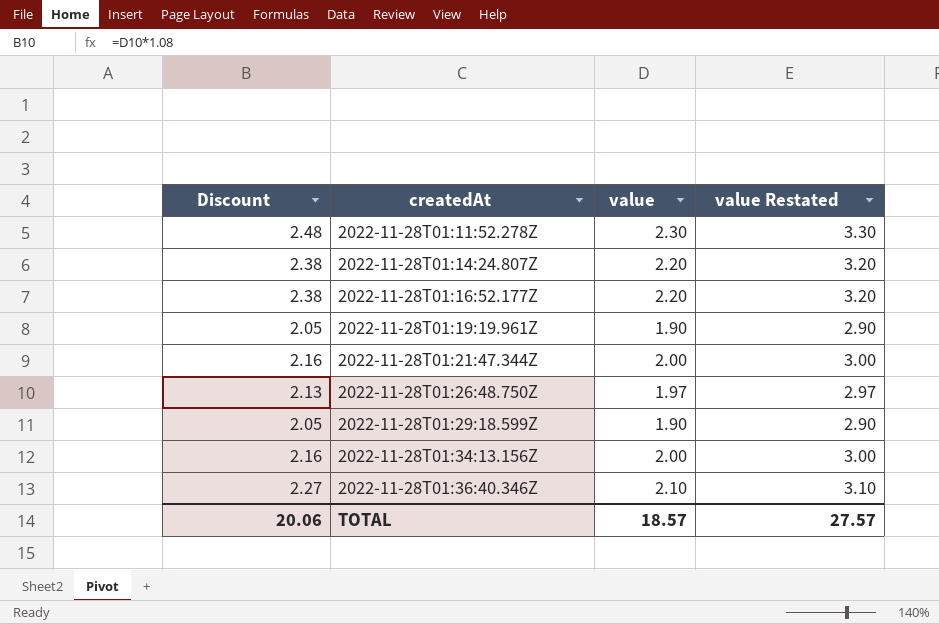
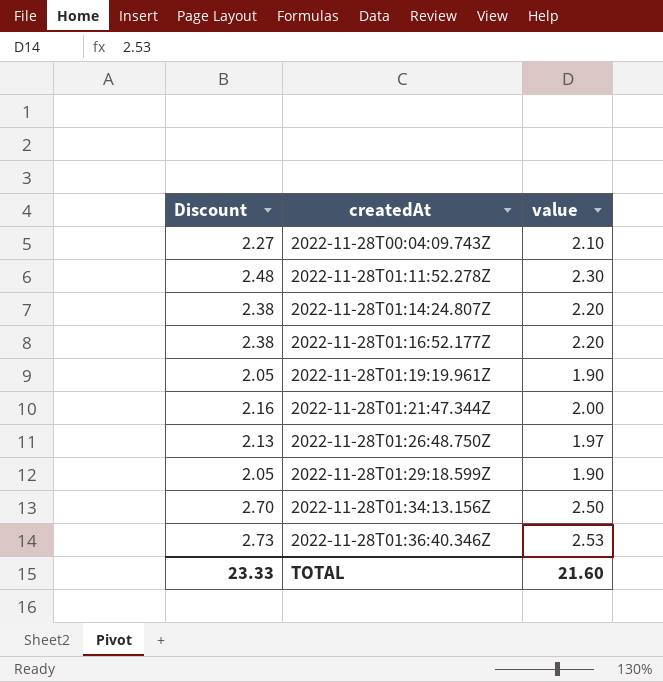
column value Restated | formula: [value] + 1 -> none
row 2022-11-28T00:04:09.743Z: none -> 2.27 | 2.10
2022-11-28T01:34:13.156Z | Discount: 2.16 -> 2.70
2022-11-28T01:34:13.156Z | value: 2.00 -> 2.50
2022-11-28T01:36:40.346Z | Discount: 2.27 -> 2.73
2022-11-28T01:36:40.346Z | value: 2.10 -> 2.53
TOTAL | Discount: 20.06 -> 23.33
TOTAL | value: 18.57 -> 21.60

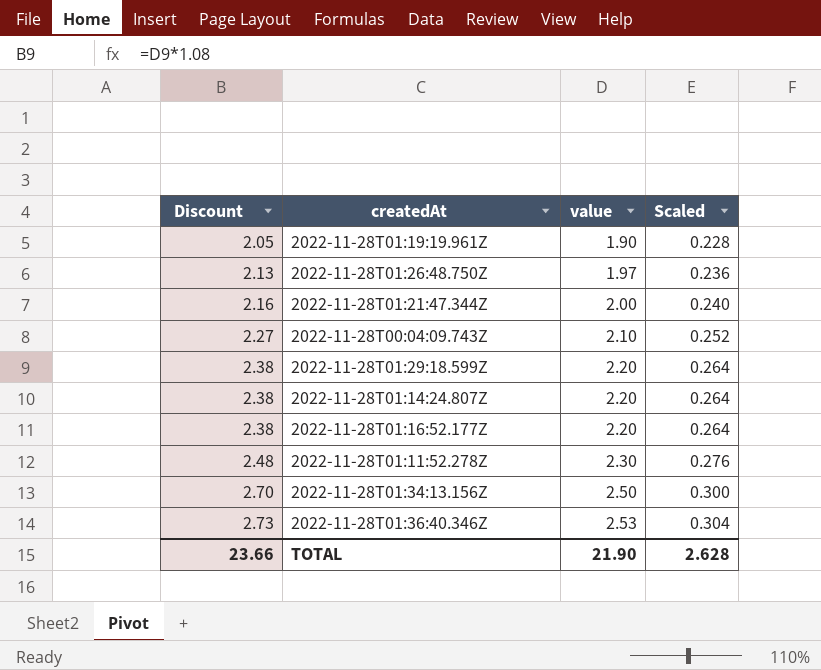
row order: createdAt ascending -> Discount ascending
column Scaled | formula: none -> [value] * 0.12
2022-11-28T01:29:18.599Z | Discount: 2.05 -> 2.38
2022-11-28T01:29:18.599Z | value: 1.90 -> 2.20
TOTAL | Discount: 23.33 -> 23.66
TOTAL | value: 21.60 -> 21.90

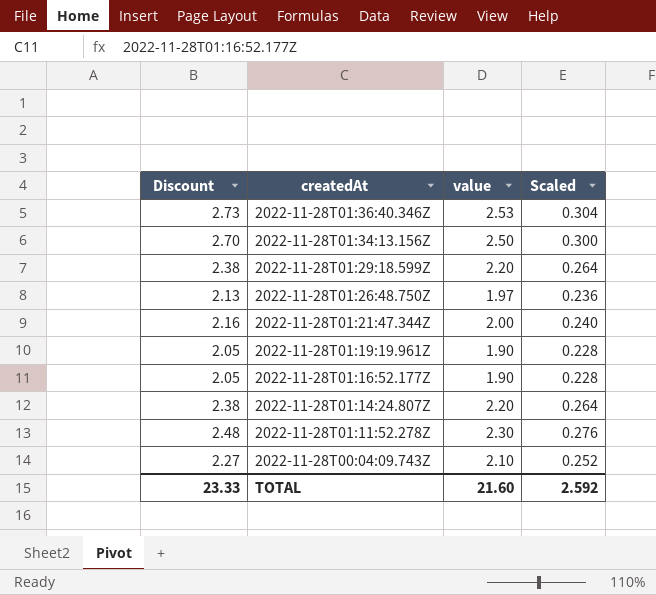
row order: Discount ascending -> createdAt descending
2022-11-28T01:16:52.177Z | Discount: 2.38 -> 2.05
2022-11-28T01:16:52.177Z | value: 2.20 -> 1.90
2022-11-28T01:16:52.177Z | Scaled: 0.264 -> 0.228
TOTAL | Discount: 23.66 -> 23.33
TOTAL | value: 21.90 -> 21.60
TOTAL | Scaled: 2.628 -> 2.592

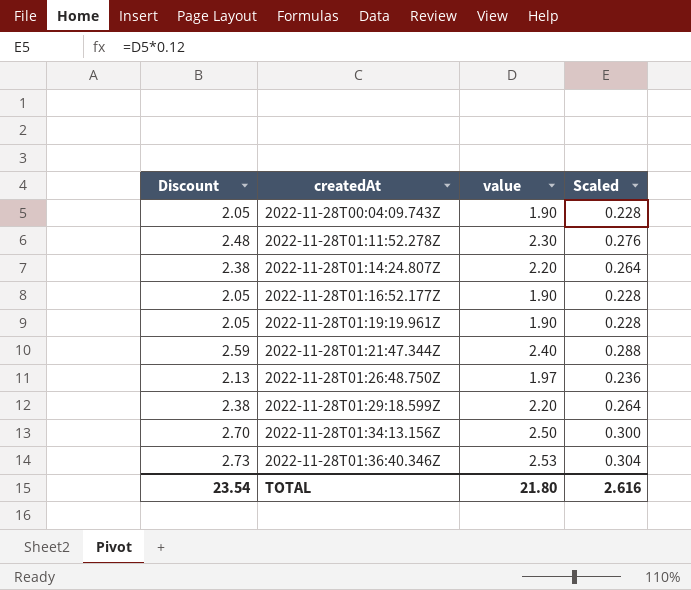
row order: createdAt descending -> createdAt ascending
2022-11-28T00:04:09.743Z | Discount: 2.27 -> 2.05
2022-11-28T00:04:09.743Z | value: 2.10 -> 1.90
2022-11-28T00:04:09.743Z | Scaled: 0.252 -> 0.228
2022-11-28T01:21:47.344Z | Discount: 2.16 -> 2.59
2022-11-28T01:21:47.344Z | value: 2.00 -> 2.40
2022-11-28T01:21:47.344Z | Scaled: 0.240 -> 0.288
TOTAL | Discount: 23.33 -> 23.54
TOTAL | value: 21.60 -> 21.80
TOTAL | Scaled: 2.592 -> 2.616

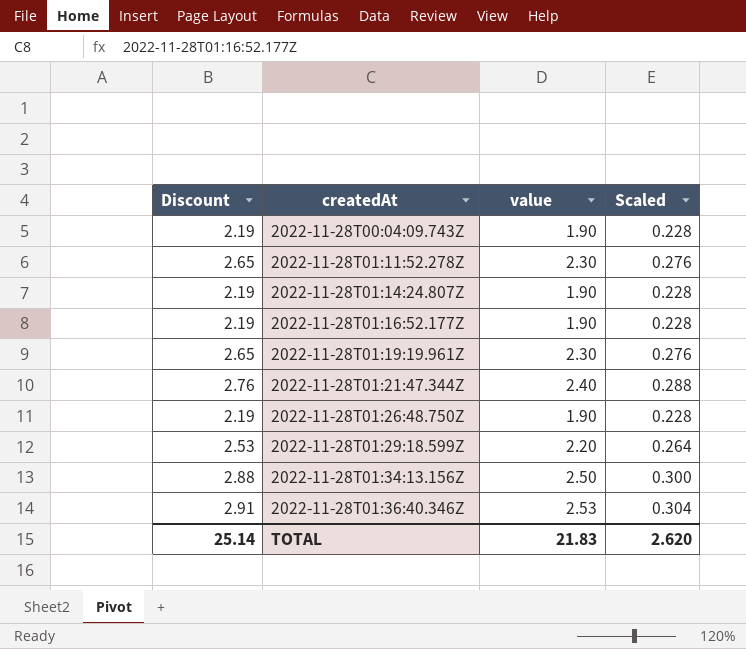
column Discount | formula: [value] * 1.08 -> [value] * 1.15
2022-11-28T01:14:24.807Z | value: 2.20 -> 1.90
2022-11-28T01:14:24.807Z | Scaled: 0.264 -> 0.228
2022-11-28T01:19:19.961Z | value: 1.90 -> 2.30
2022-11-28T01:19:19.961Z | Scaled: 0.228 -> 0.276
2022-11-28T01:26:48.750Z | value: 1.97 -> 1.90
2022-11-28T01:26:48.750Z | Scaled: 0.236 -> 0.228
TOTAL | Discount: 23.54 -> 25.14
TOTAL | value: 21.80 -> 21.83
TOTAL | Scaled: 2.616 -> 2.620

